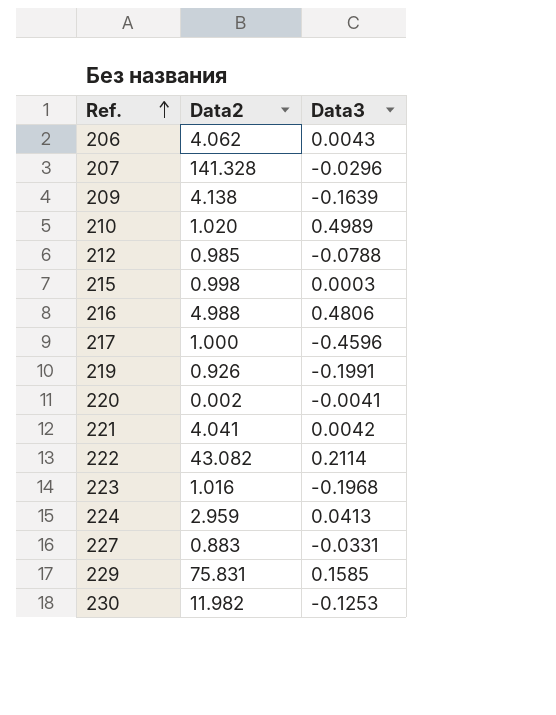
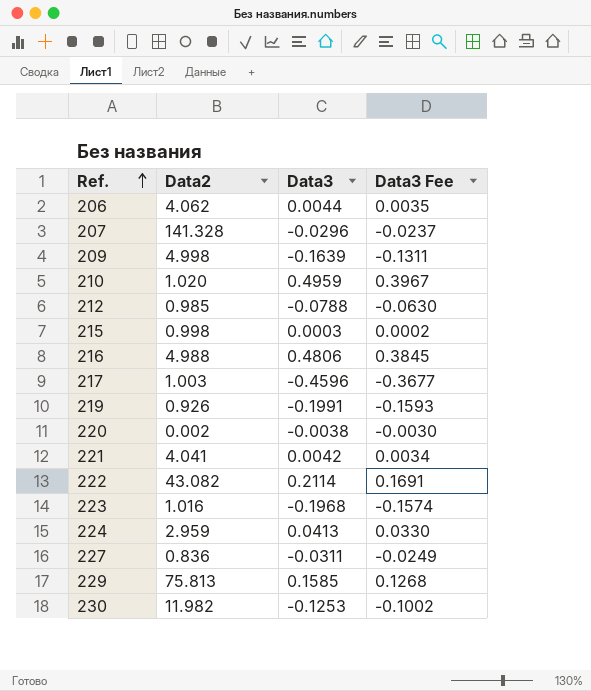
column Data3 Fee | formula: none -> [Data3] * 0.8
206 | Data3: 0.0043 -> 0.0044
209 | Data2: 4.138 -> 4.998
210 | Data3: 0.4989 -> 0.4959
217 | Data2: 1.000 -> 1.003
220 | Data3: -0.0041 -> -0.0038
227 | Data2: 0.883 -> 0.836
227 | Data3: -0.0331 -> -0.0311
229 | Data2: 75.831 -> 75.813

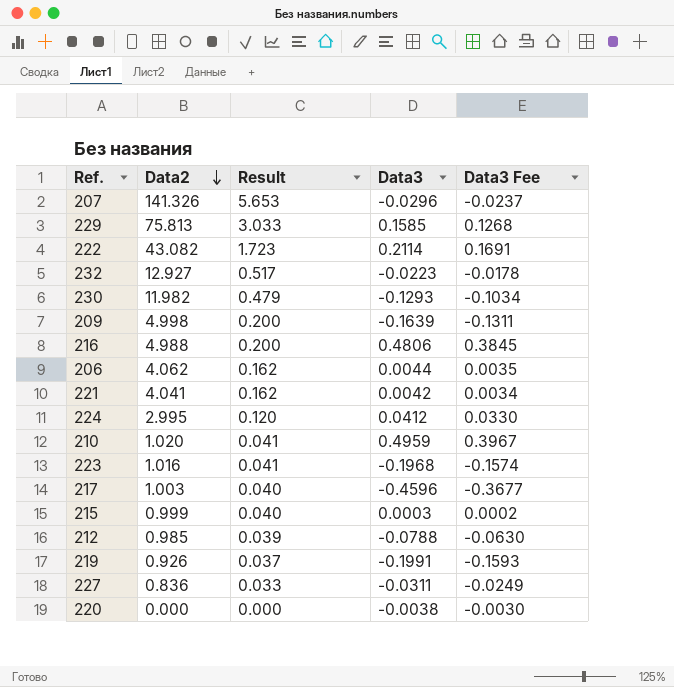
row order: Ref. ascending -> Data2 descending
column Result | formula: none -> [Data2] * 0.04
207 | Data2: 141.328 -> 141.326
row 232: none -> 12.927 | 0.517 | -0.0223 | -0.0178
230 | Data3: -0.1253 -> -0.1293
230 | Data3 Fee: -0.1002 -> -0.1034
224 | Data2: 2.959 -> 2.995
224 | Data3: 0.0413 -> 0.0412
215 | Data2: 0.998 -> 0.999
220 | Data2: 0.002 -> 0.000

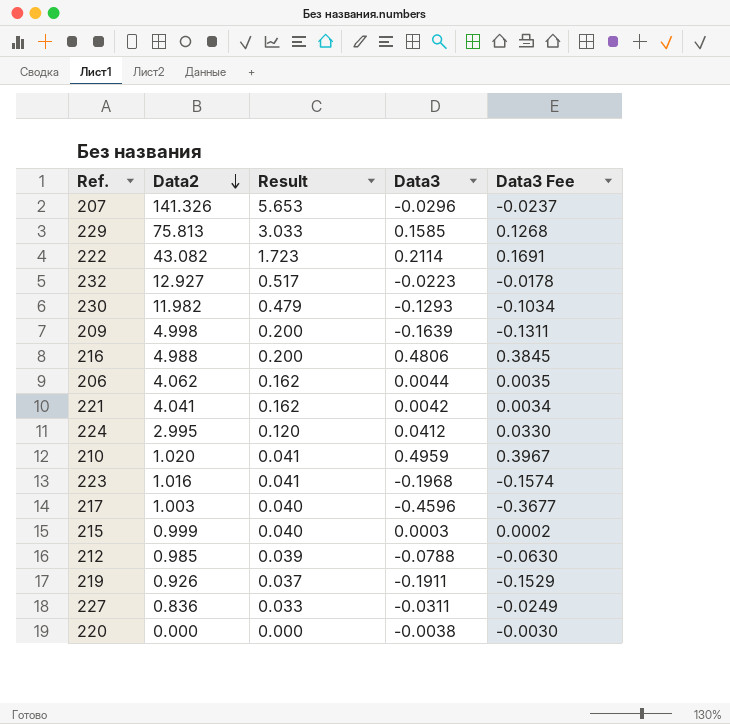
219 | Data3: -0.1991 -> -0.1911
219 | Data3 Fee: -0.1593 -> -0.1529

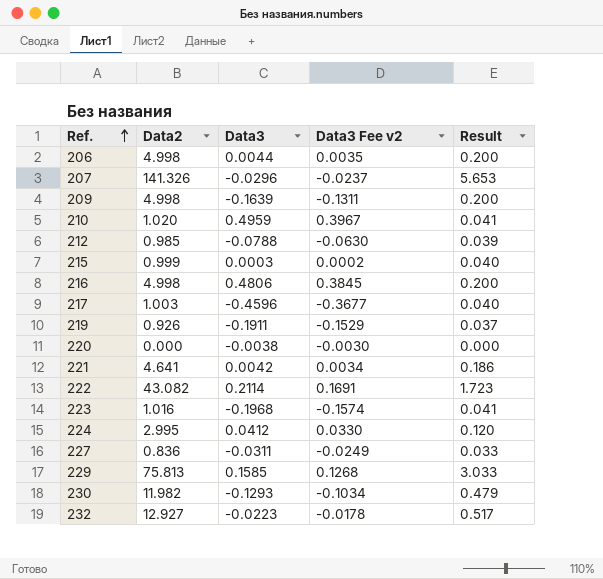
row order: Data2 descending -> Ref. ascending
column name: Data3 Fee -> Data3 Fee v2
column Result | position: 3 -> 5
206 | Data2: 4.062 -> 4.998
206 | Result: 0.162 -> 0.200
216 | Data2: 4.988 -> 4.998
221 | Data2: 4.041 -> 4.641
221 | Result: 0.162 -> 0.186

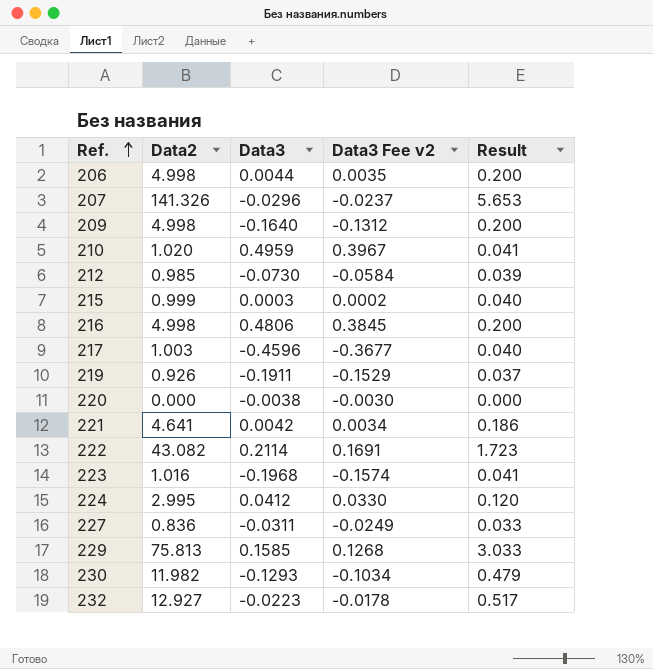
209 | Data3: -0.1639 -> -0.1640
209 | Data3 Fee v2: -0.1311 -> -0.1312
212 | Data3: -0.0788 -> -0.0730
212 | Data3 Fee v2: -0.0630 -> -0.0584

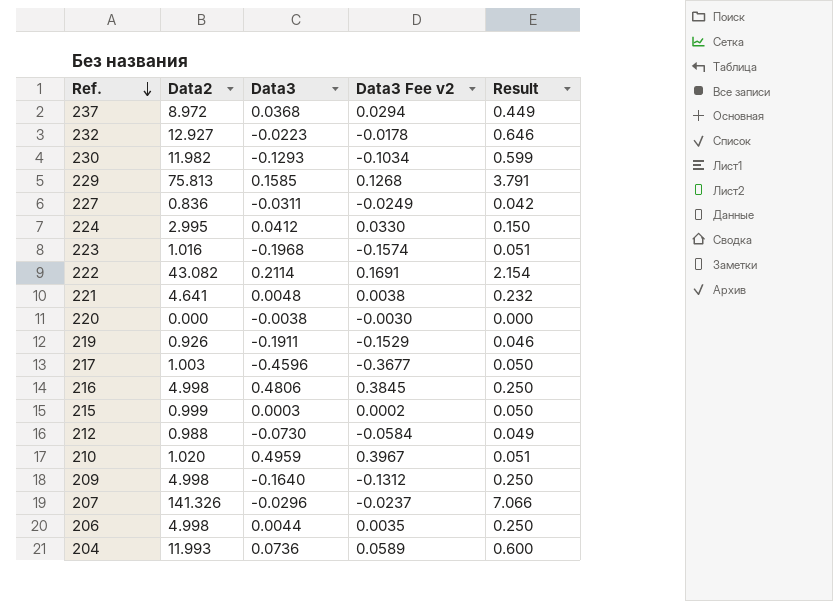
row order: Ref. ascending -> Ref. descending
column Result | formula: [Data2] * 0.04 -> [Data2] * 0.05
row 237: none -> 8.972 | 0.0368 | 0.0294 | 0.449
221 | Data3: 0.0042 -> 0.0048
221 | Data3 Fee v2: 0.0034 -> 0.0038
212 | Data2: 0.985 -> 0.988
row 204: none -> 11.993 | 0.0736 | 0.0589 | 0.600

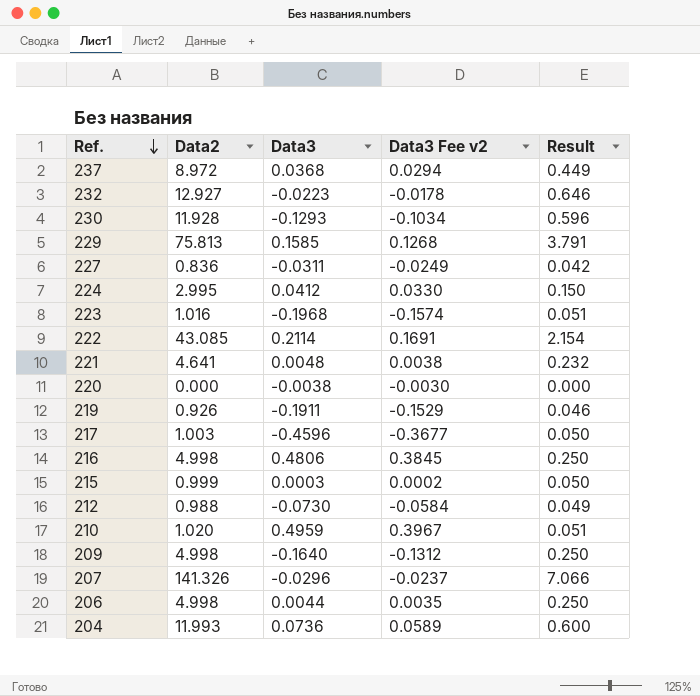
230 | Data2: 11.982 -> 11.928
230 | Result: 0.599 -> 0.596
222 | Data2: 43.082 -> 43.085

